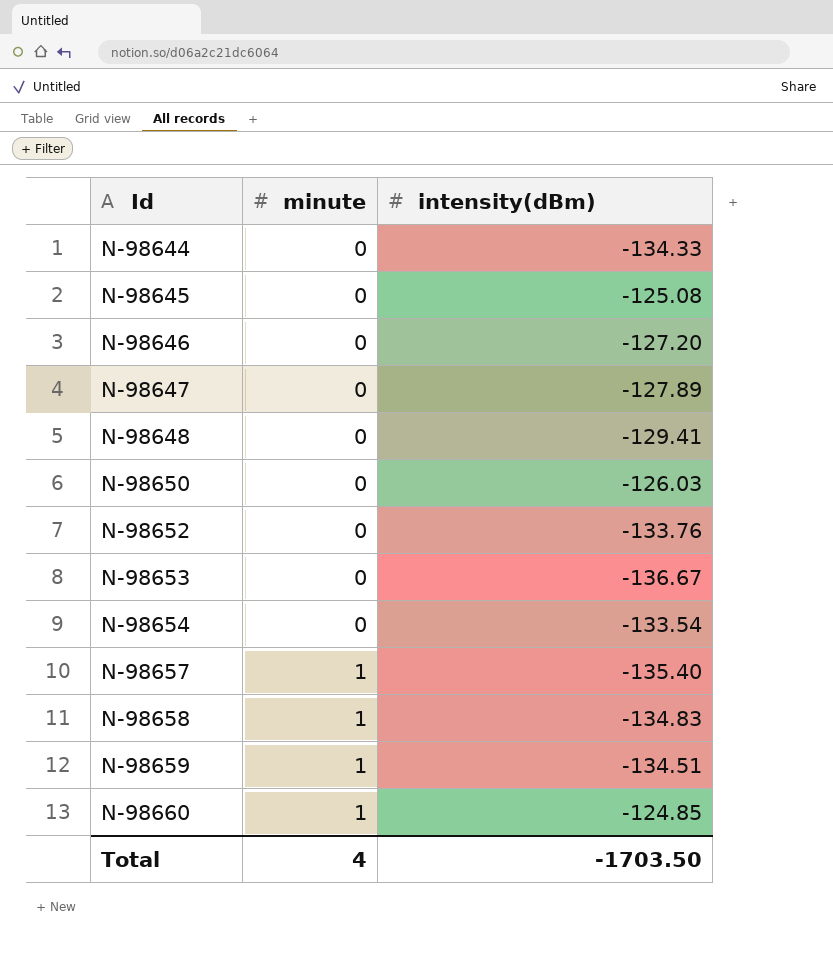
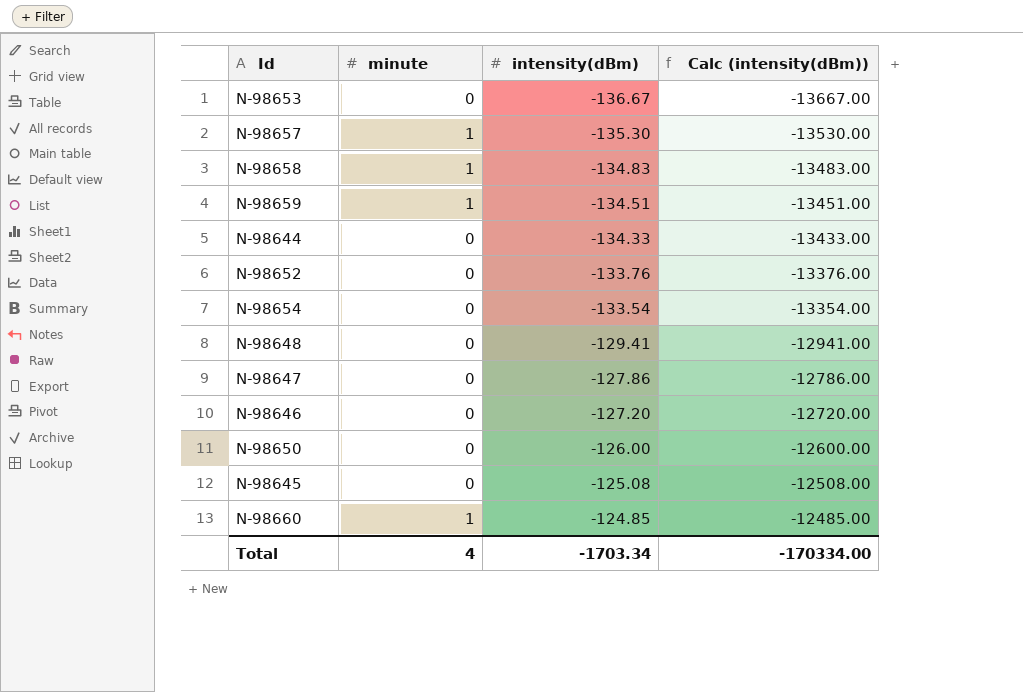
row order: Id ascending -> intensity(dBm) ascending
column Calc (intensity(dBm)) | formula: none -> [intensity(dBm)] * 100
N-98657 | intensity(dBm): -135.40 -> -135.30
N-98647 | intensity(dBm): -127.89 -> -127.86
N-98650 | intensity(dBm): -126.03 -> -126.00
Total | intensity(dBm): -1703.50 -> -1703.34

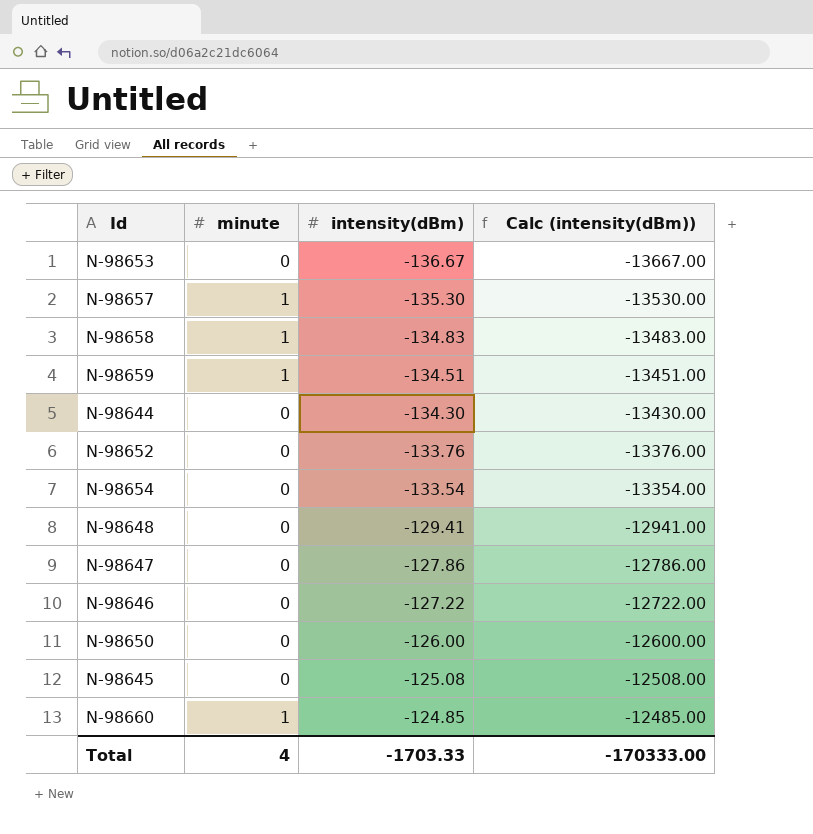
N-98644 | intensity(dBm): -134.33 -> -134.30
N-98644 | Calc (intensity(dBm)): -13433.00 -> -13430.00
N-98646 | intensity(dBm): -127.20 -> -127.22
N-98646 | Calc (intensity(dBm)): -12720.00 -> -12722.00
Total | intensity(dBm): -1703.34 -> -1703.33
Total | Calc (intensity(dBm)): -170334.00 -> -170333.00

